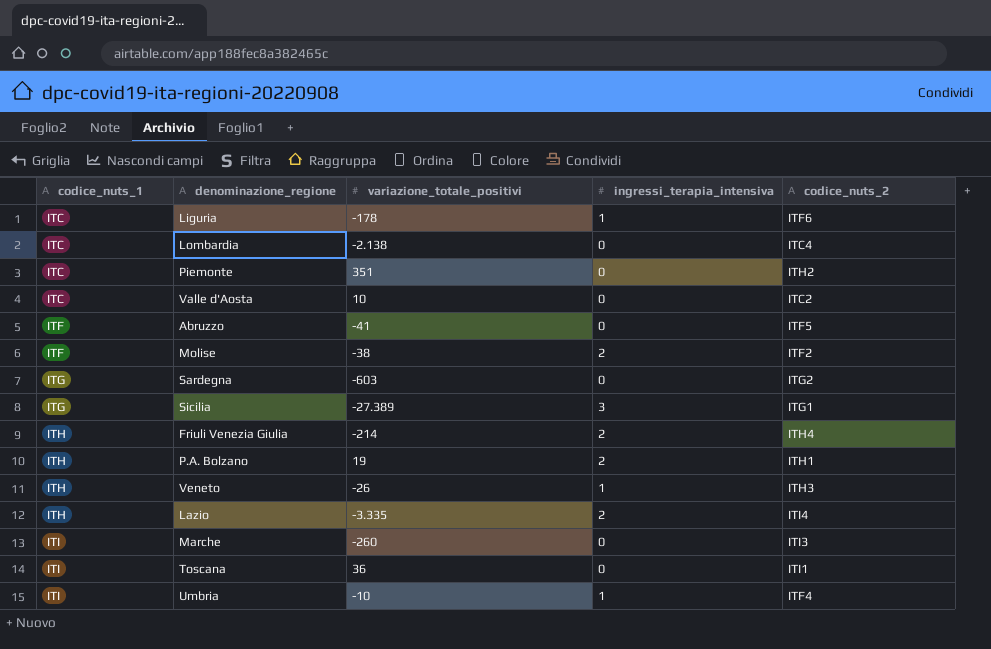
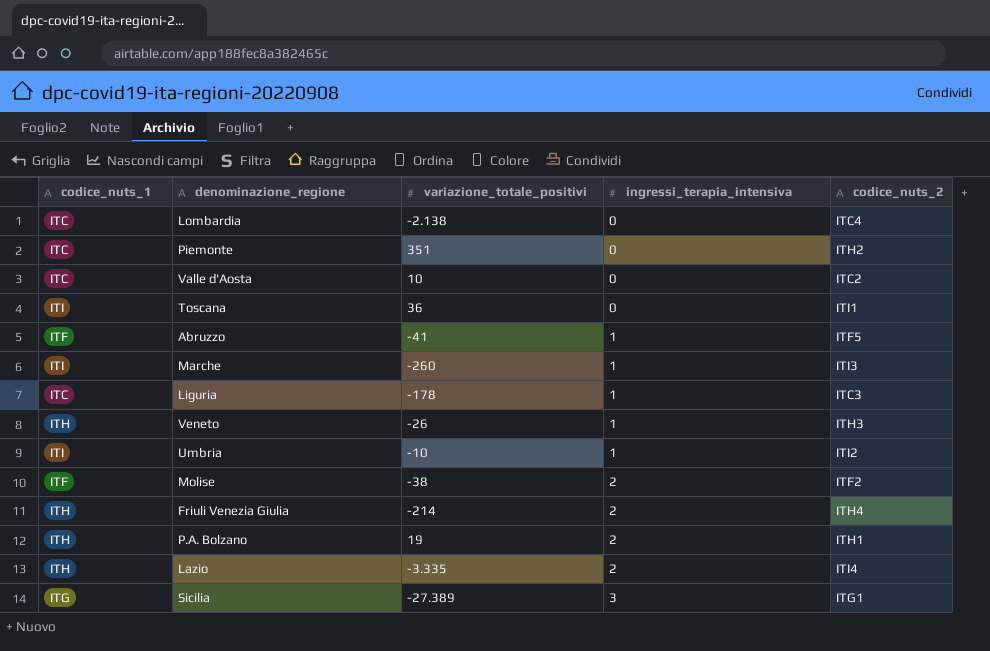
row order: codice_nuts_1 ascending -> ingressi_terapia_intensiva ascending
row Sardegna: ITG | -603 | 0 | ITG2 -> none
Abruzzo | ingressi_terapia_intensiva: 0 -> 1
Marche | ingressi_terapia_intensiva: 0 -> 1
Liguria | codice_nuts_2: ITF6 -> ITC3
Umbria | codice_nuts_2: ITF4 -> ITI2

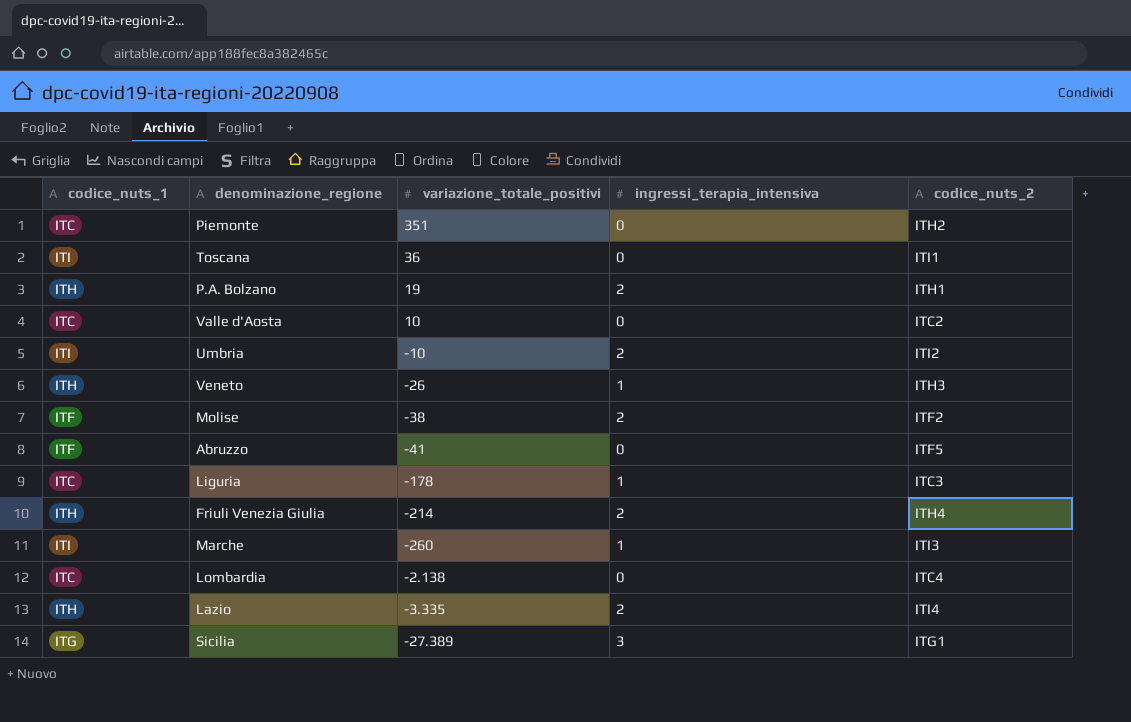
row order: ingressi_terapia_intensiva ascending -> variazione_totale_positivi descending
Umbria | ingressi_terapia_intensiva: 1 -> 2
Abruzzo | ingressi_terapia_intensiva: 1 -> 0

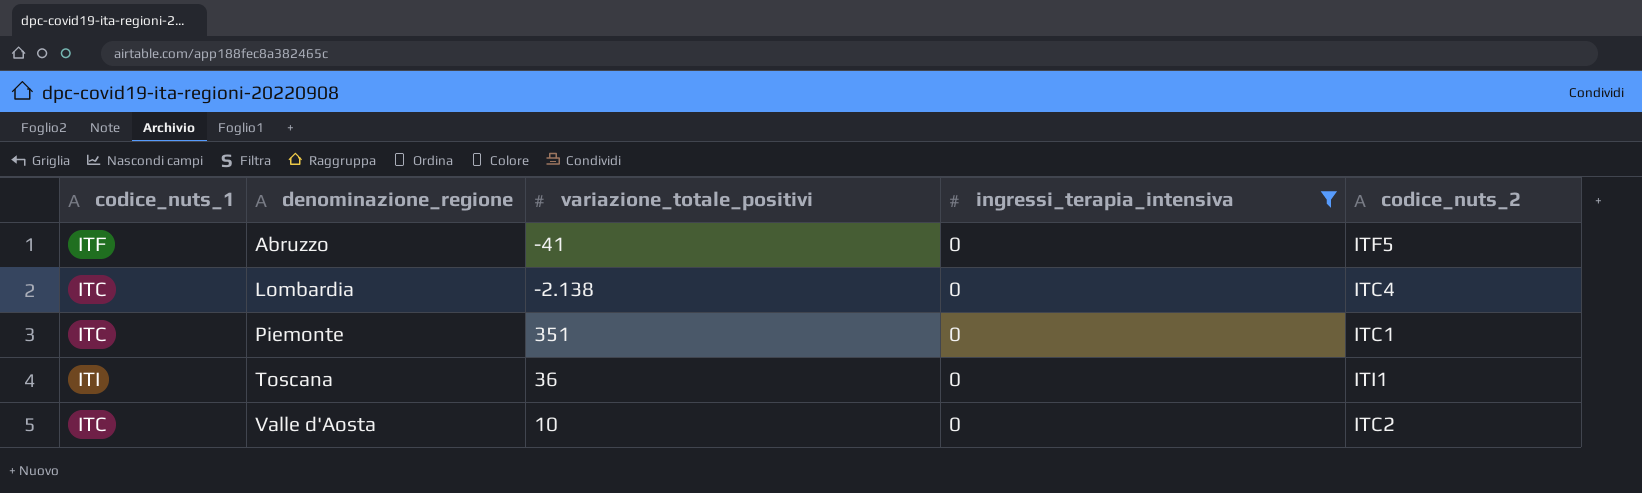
filter: none -> ingressi_terapia_intensiva = 0
row order: variazione_totale_positivi descending -> denominazione_regione ascending
Piemonte | codice_nuts_2: ITH2 -> ITC1

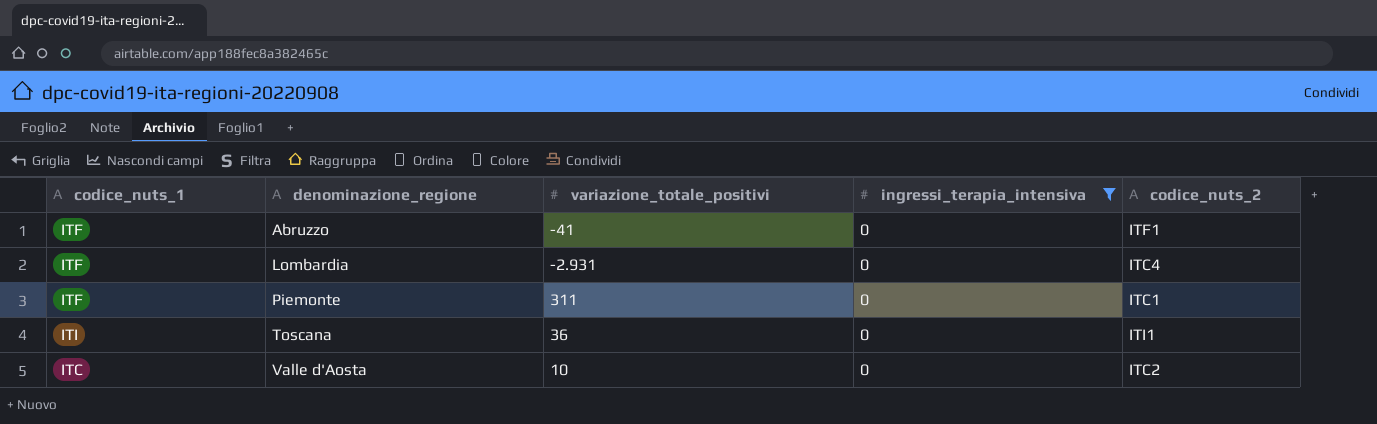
Abruzzo | codice_nuts_2: ITF5 -> ITF1
Lombardia | codice_nuts_1: ITC -> ITF
Lombardia | variazione_totale_positivi: -2.138 -> -2.931
Piemonte | codice_nuts_1: ITC -> ITF
Piemonte | variazione_totale_positivi: 351 -> 311

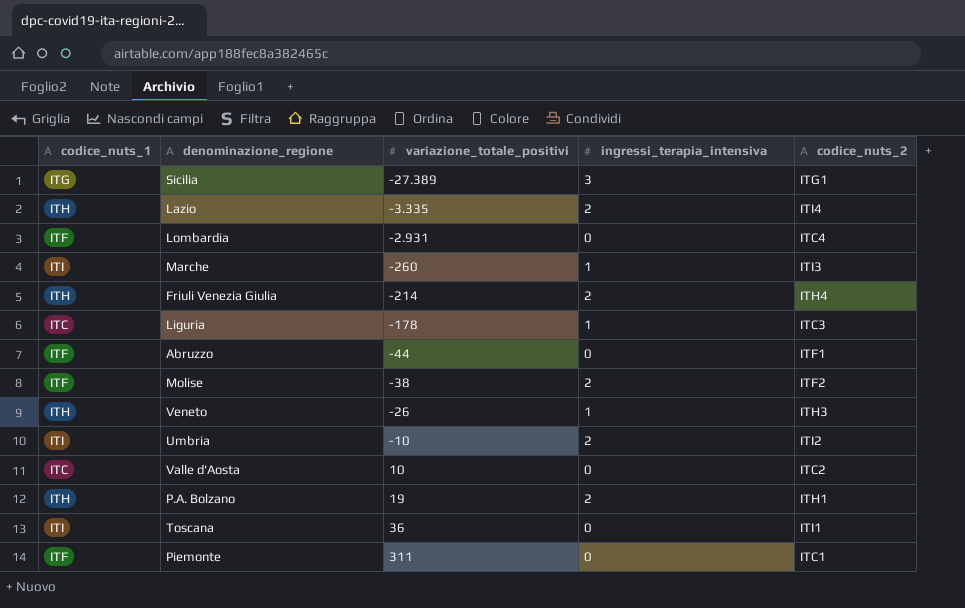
filter: ingressi_terapia_intensiva = 0 -> none
row order: denominazione_regione ascending -> variazione_totale_positivi ascending
Abruzzo | variazione_totale_positivi: -41 -> -44

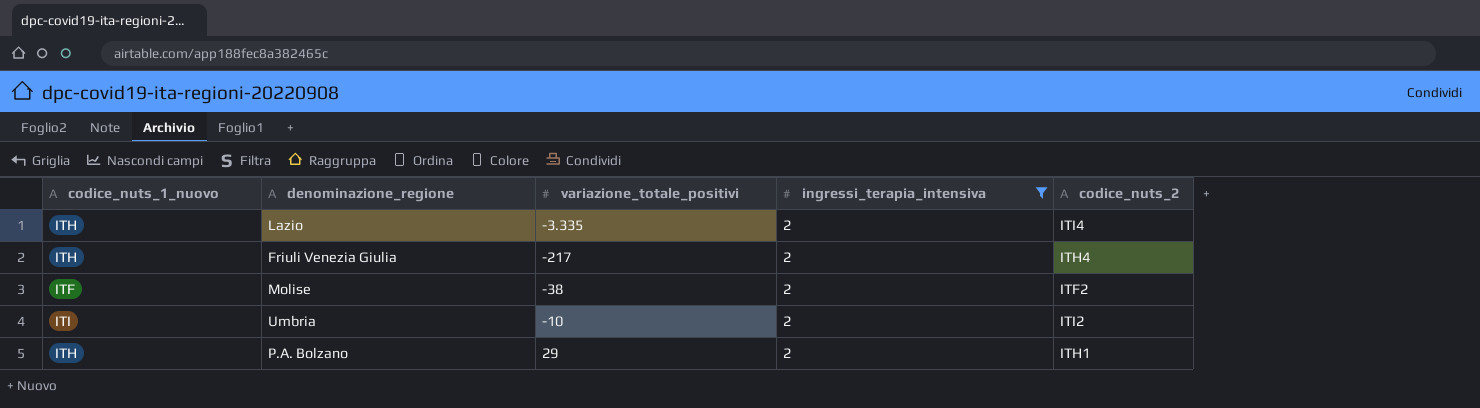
filter: none -> ingressi_terapia_intensiva = 2
column name: codice_nuts_1 -> codice_nuts_1_nuovo
Friuli Venezia Giulia | variazione_totale_positivi: -214 -> -217
P.A. Bolzano | variazione_totale_positivi: 19 -> 29

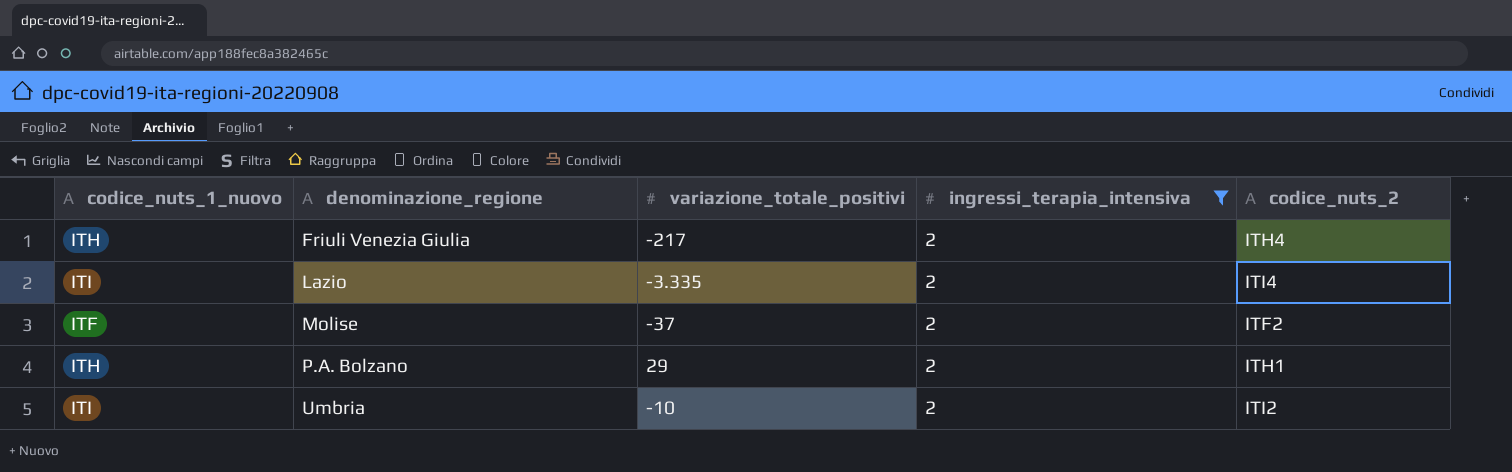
row order: variazione_totale_positivi ascending -> denominazione_regione ascending
Lazio | codice_nuts_1_nuovo: ITH -> ITI
Molise | variazione_totale_positivi: -38 -> -37

